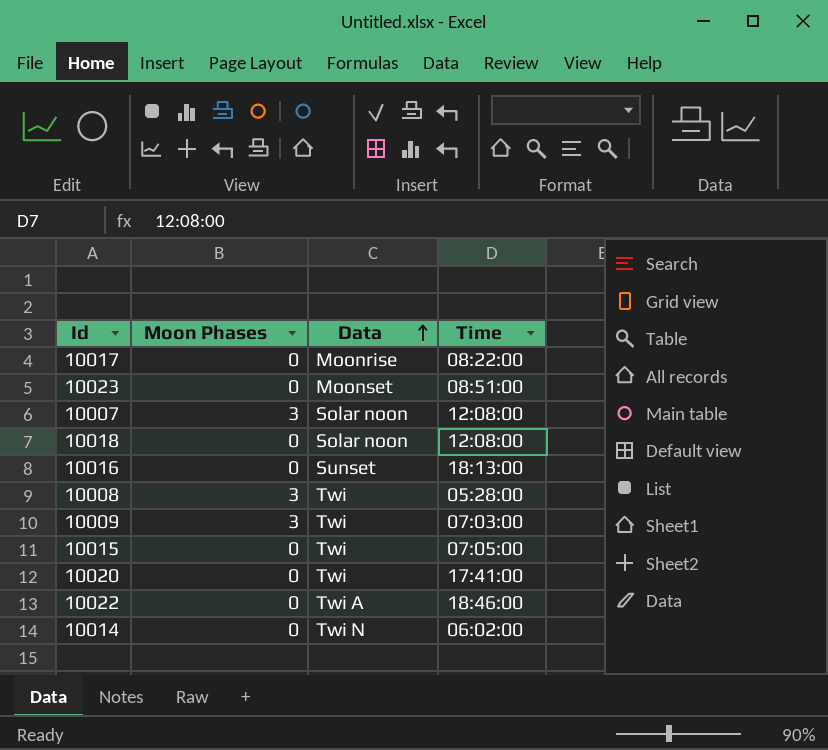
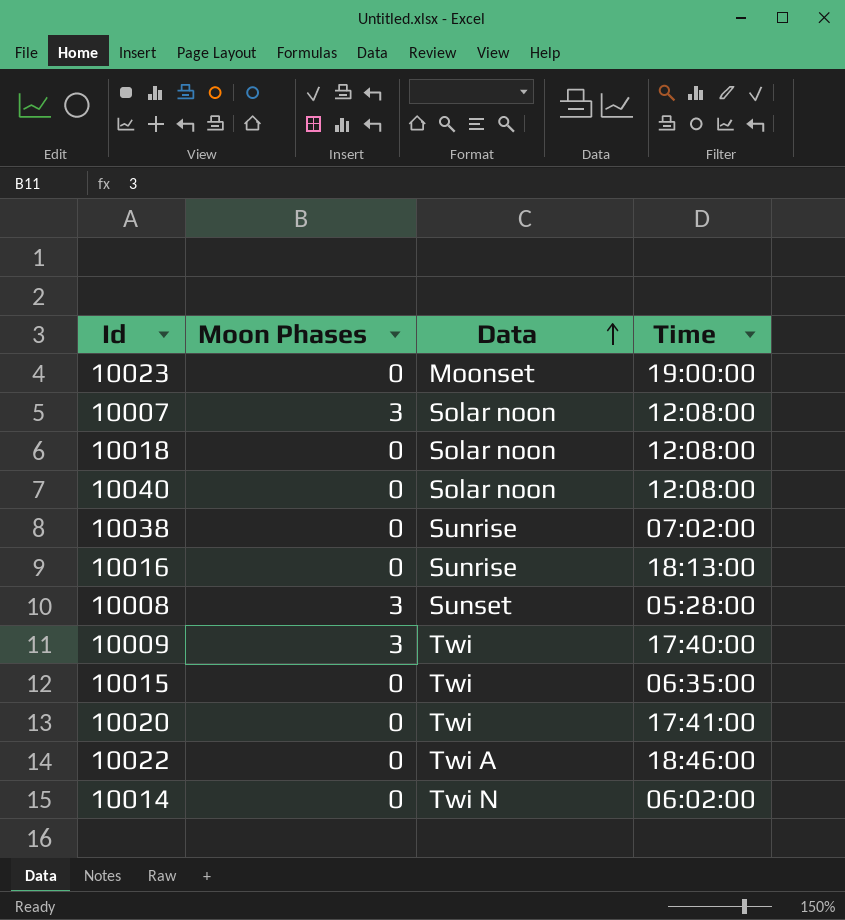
row 10017: 0 | Moonrise | 08:22:00 -> none
10023 | Time: 08:51:00 -> 19:00:00
row 10040: none -> 0 | Solar noon | 12:08:00
row 10038: none -> 0 | Sunrise | 07:02:00
10016 | Data: Sunset -> Sunrise
10008 | Data: Twi -> Sunset
10009 | Time: 07:03:00 -> 17:40:00
10015 | Time: 07:05:00 -> 06:35:00

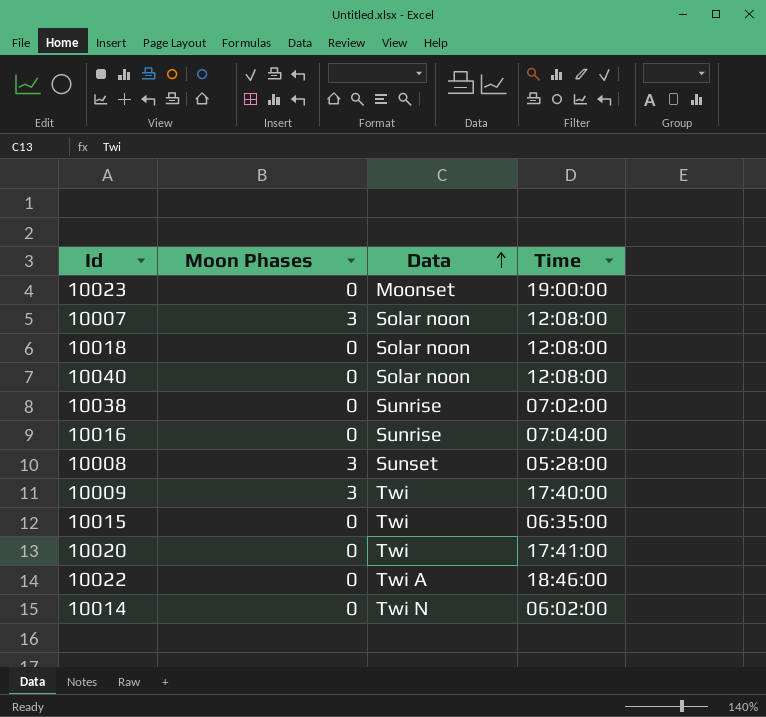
10016 | Time: 18:13:00 -> 07:04:00

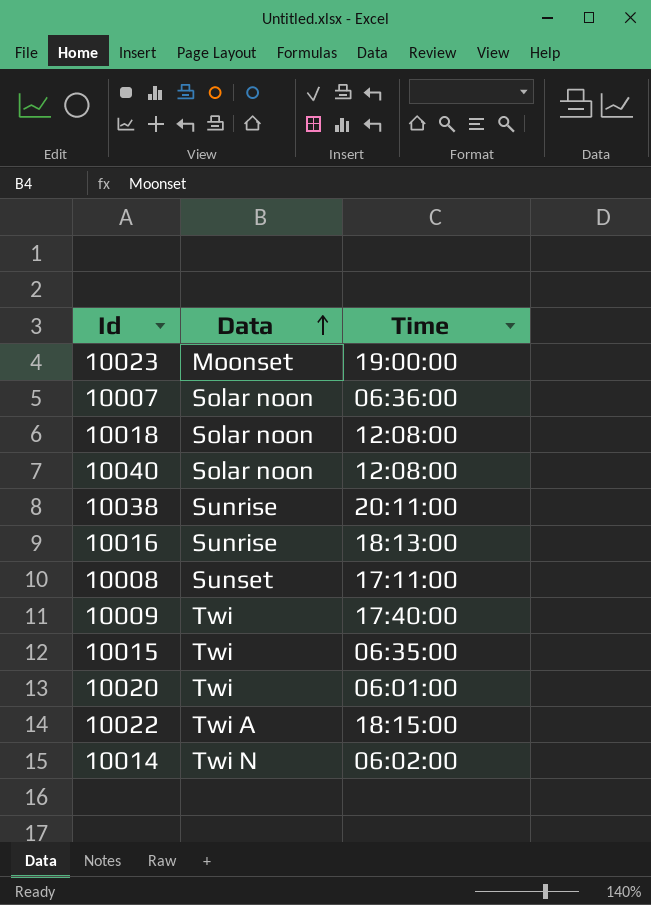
column Moon Phases | position: 2 -> none
10007 | Time: 12:08:00 -> 06:36:00
10038 | Time: 07:02:00 -> 20:11:00
10016 | Time: 07:04:00 -> 18:13:00
10008 | Time: 05:28:00 -> 17:11:00
10020 | Time: 17:41:00 -> 06:01:00
10022 | Time: 18:46:00 -> 18:15:00

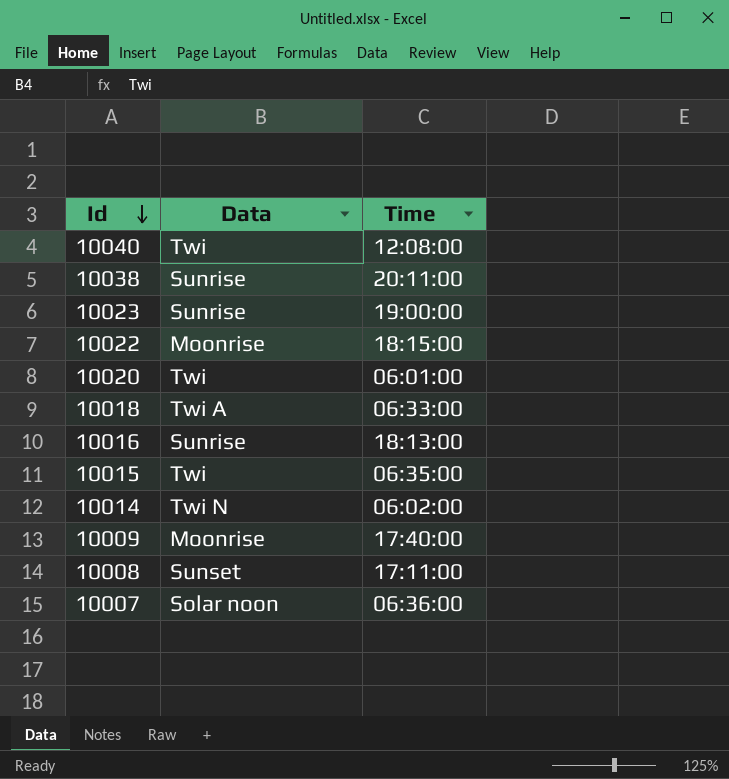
row order: Data ascending -> Id descending
10040 | Data: Solar noon -> Twi
10023 | Data: Moonset -> Sunrise
10022 | Data: Twi A -> Moonrise
10018 | Data: Solar noon -> Twi A
10018 | Time: 12:08:00 -> 06:33:00
10009 | Data: Twi -> Moonrise

